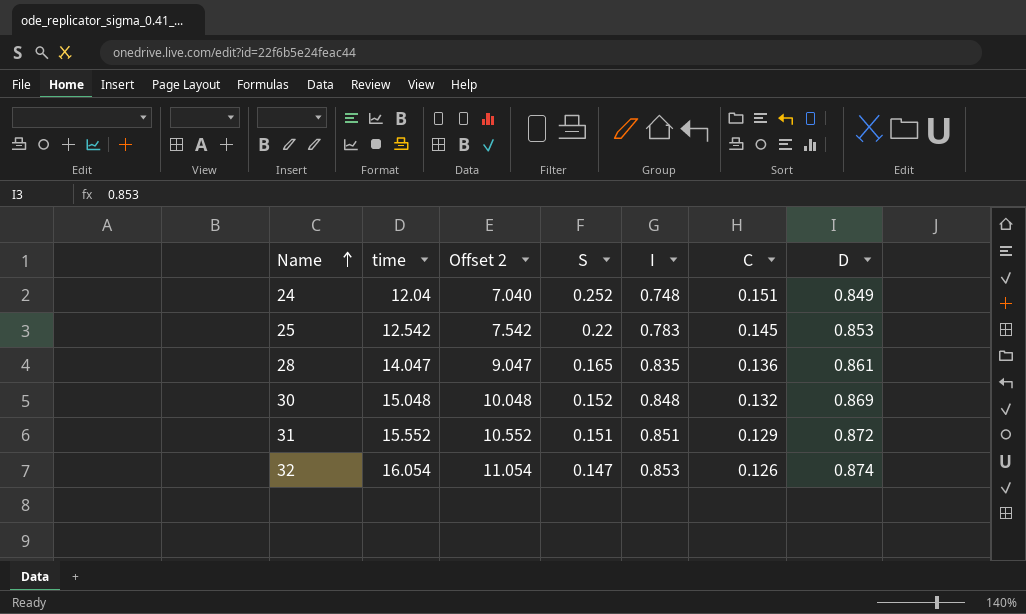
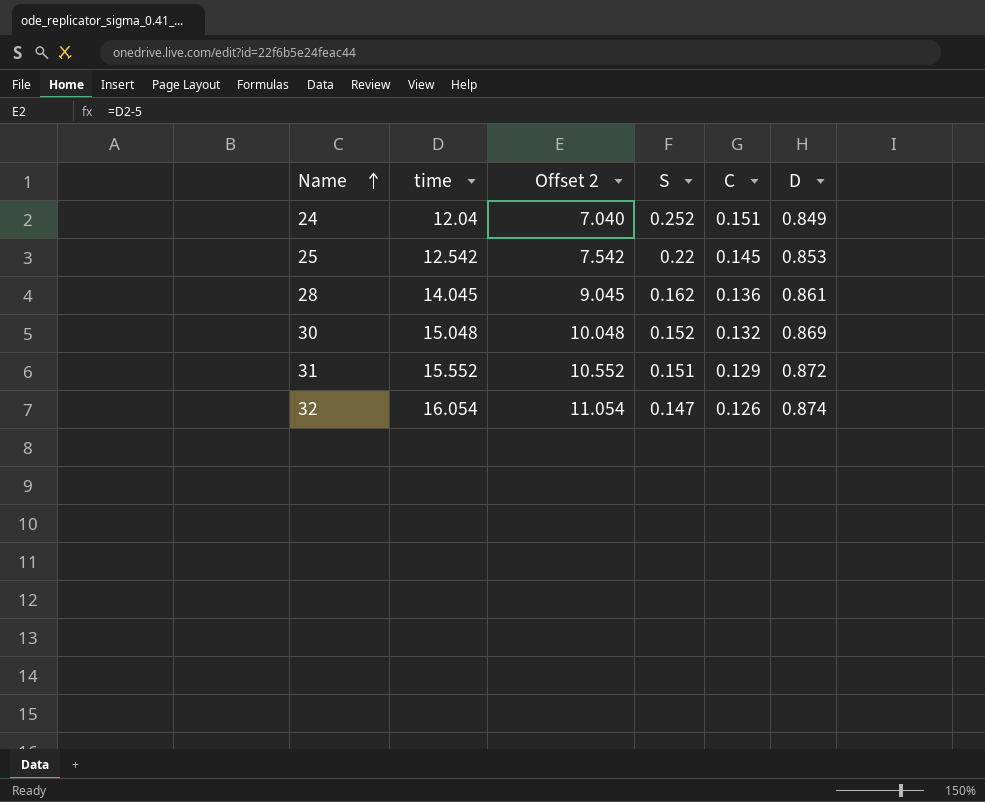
column I | position: 5 -> none
28 | time: 14.047 -> 14.045
28 | Offset 2: 9.047 -> 9.045
28 | S: 0.165 -> 0.162

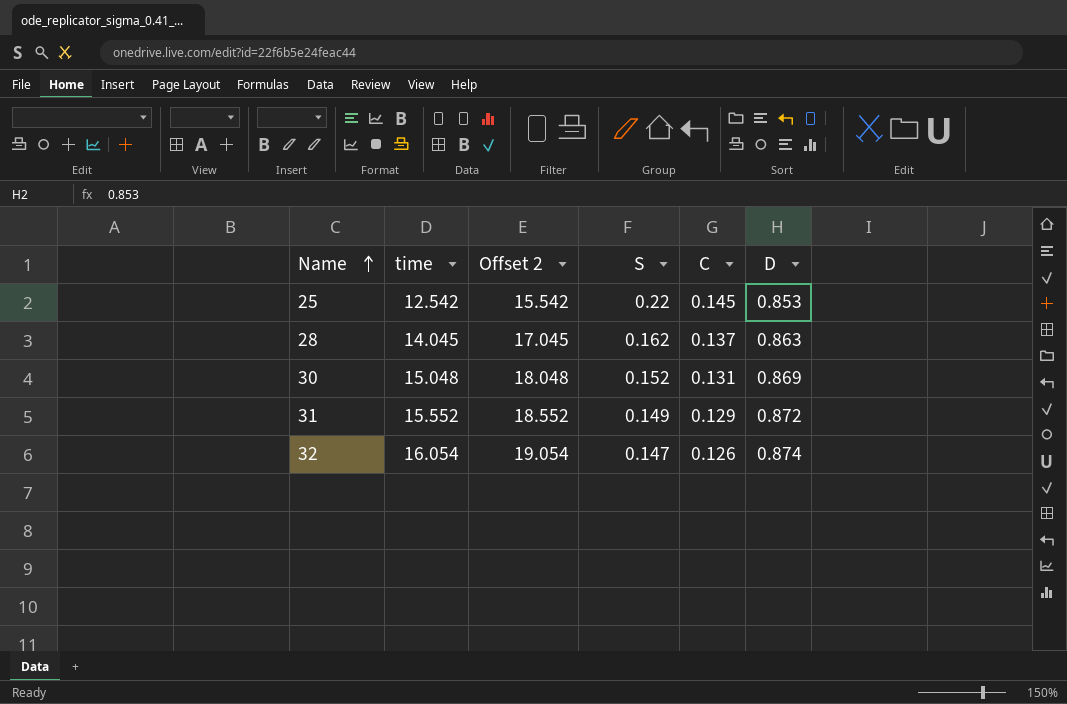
column Offset 2 | formula: [time] - 5 -> [time] + 3
row 24: 12.04 | 7.040 | 0.252 | 0.151 | 0.849 -> none
28 | C: 0.136 -> 0.137
28 | D: 0.861 -> 0.863
30 | C: 0.132 -> 0.131
31 | S: 0.151 -> 0.149

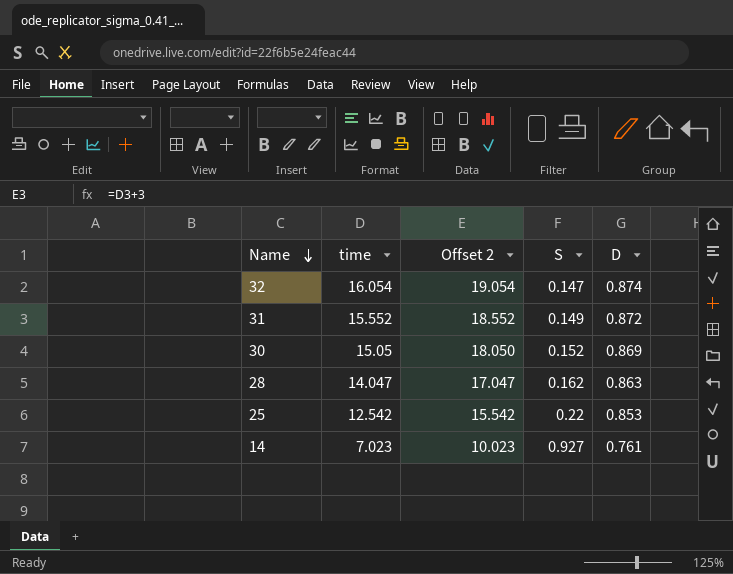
row order: Name ascending -> Name descending
column C | position: 5 -> none
30 | time: 15.048 -> 15.05
30 | Offset 2: 18.048 -> 18.050
28 | time: 14.045 -> 14.047
28 | Offset 2: 17.045 -> 17.047
row 14: none -> 7.023 | 10.023 | 0.927 | 0.761

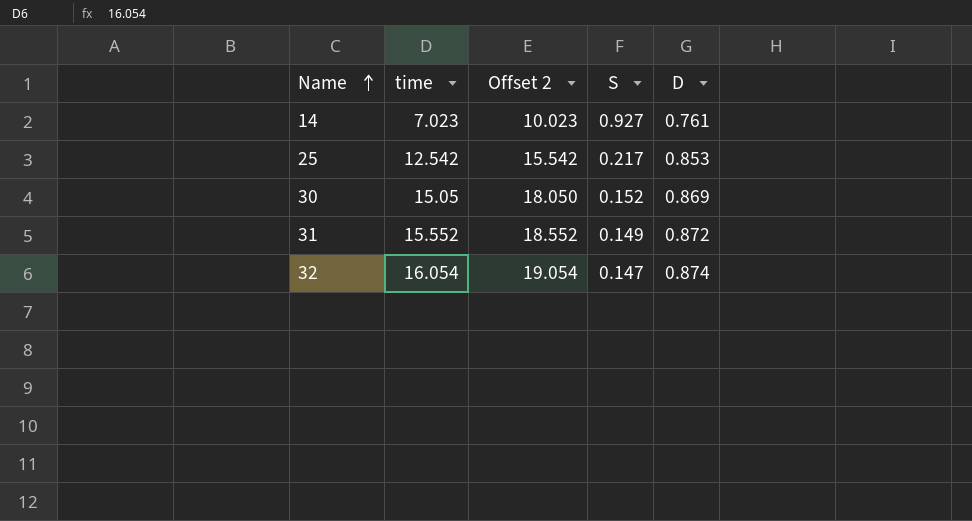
row order: Name descending -> Name ascending
row 28: 14.047 | 17.047 | 0.162 | 0.863 -> none
25 | S: 0.22 -> 0.217

